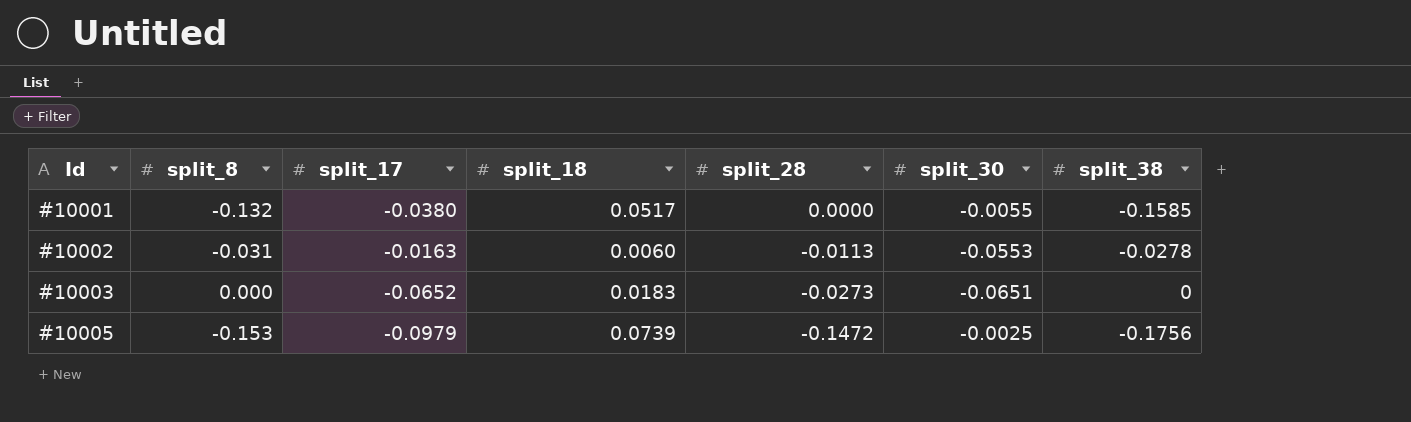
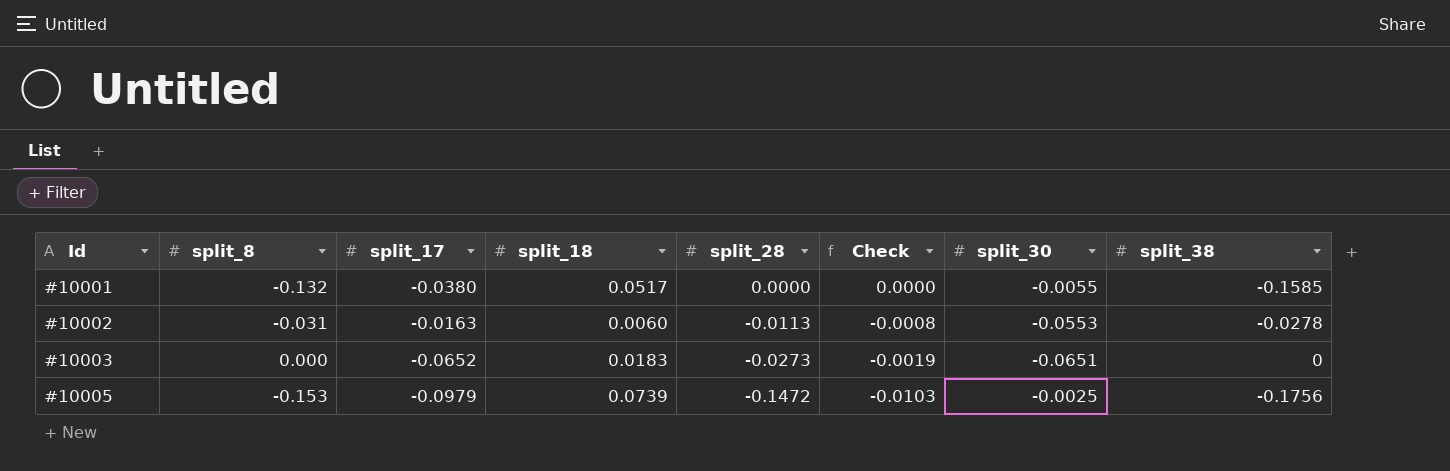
column Check | formula: none -> [split_28] * 0.07

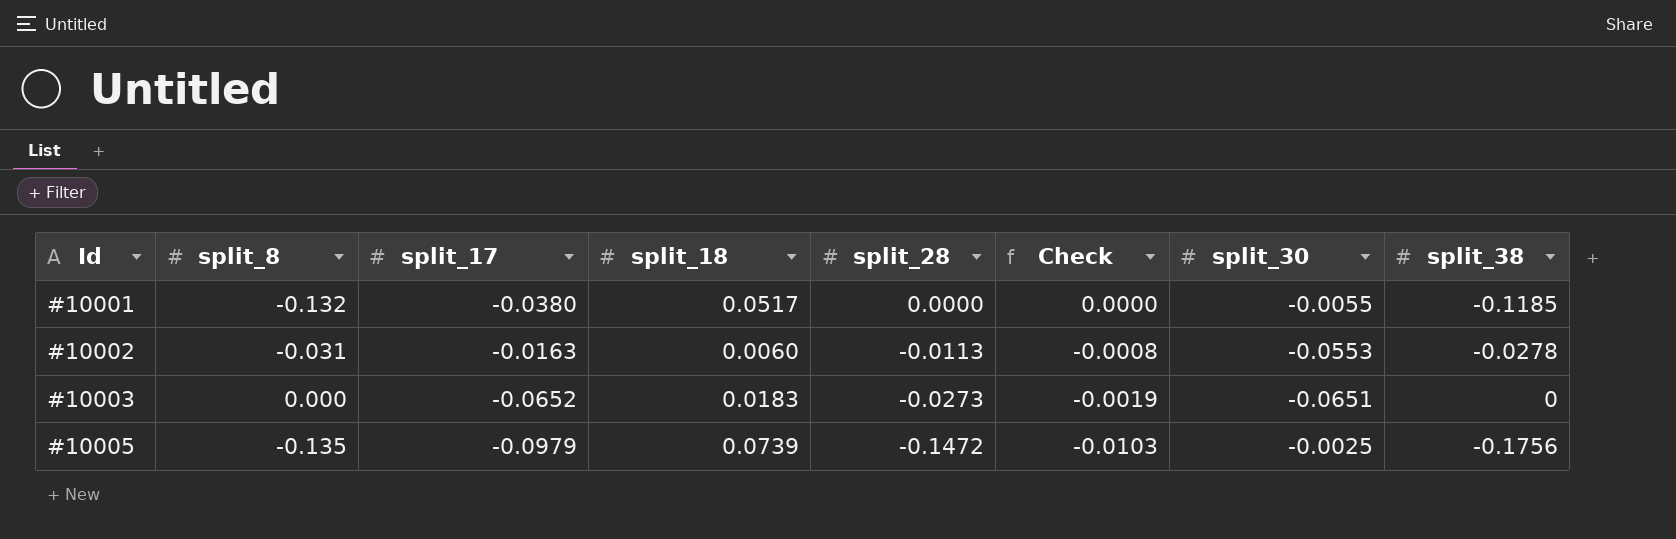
#10001 | split_38: -0.1585 -> -0.1185
#10005 | split_8: -0.153 -> -0.135

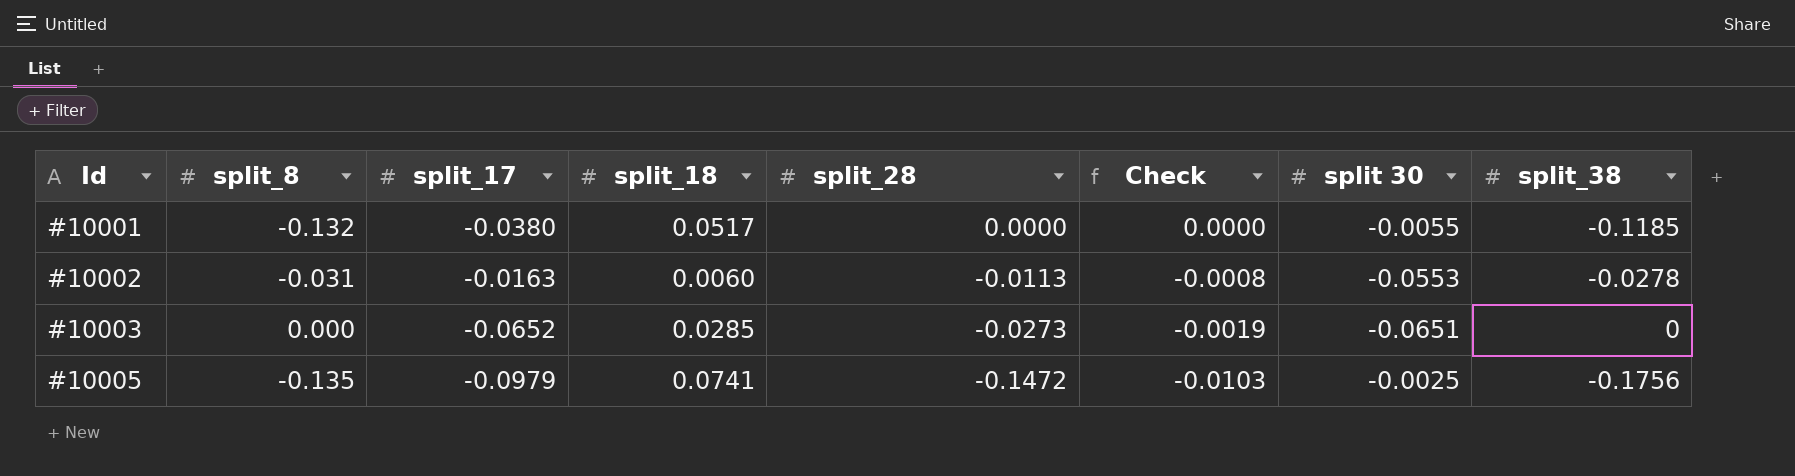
column name: split_30 -> split 30
#10003 | split_18: 0.0183 -> 0.0285
#10005 | split_18: 0.0739 -> 0.0741

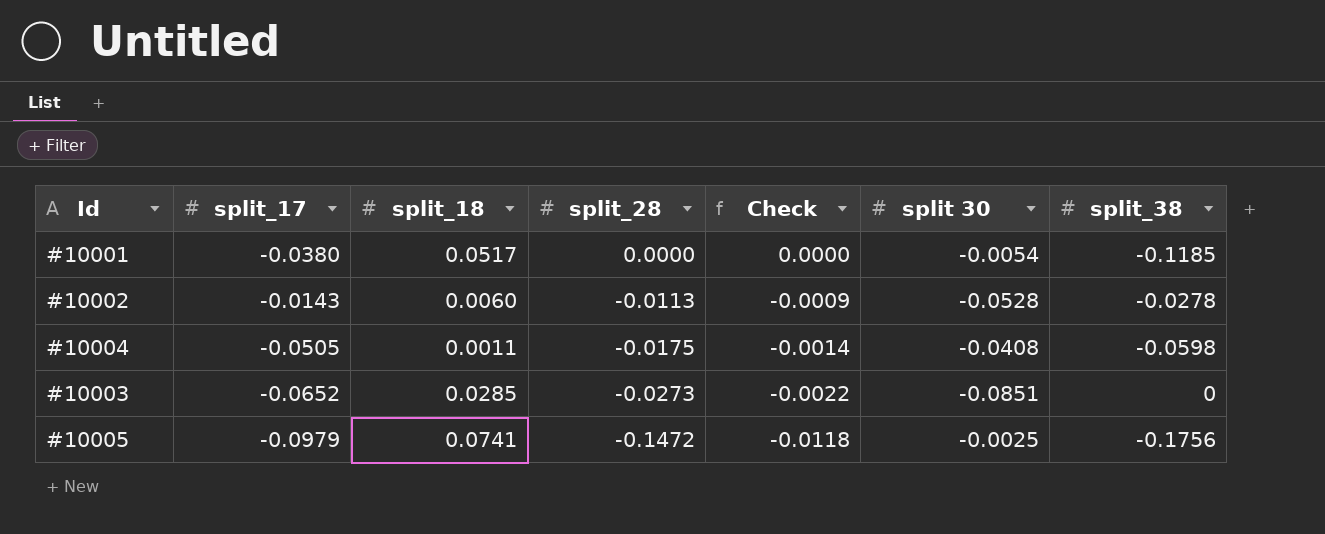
column split_8 | position: 2 -> none
column Check | formula: [split_28] * 0.07 -> [split_28] * 0.08
#10001 | split 30: -0.0055 -> -0.0054
#10002 | split_17: -0.0163 -> -0.0143
#10002 | split 30: -0.0553 -> -0.0528
row #10004: none -> -0.0505 | 0.0011 | -0.0175 | -0.0014 | -0.0408 | -0.0598
#10003 | split 30: -0.0651 -> -0.0851

